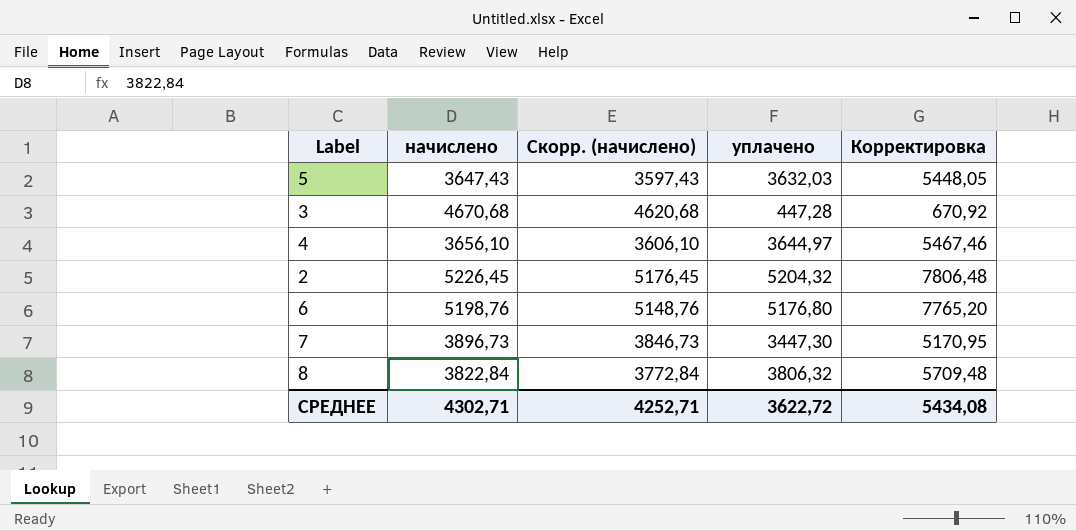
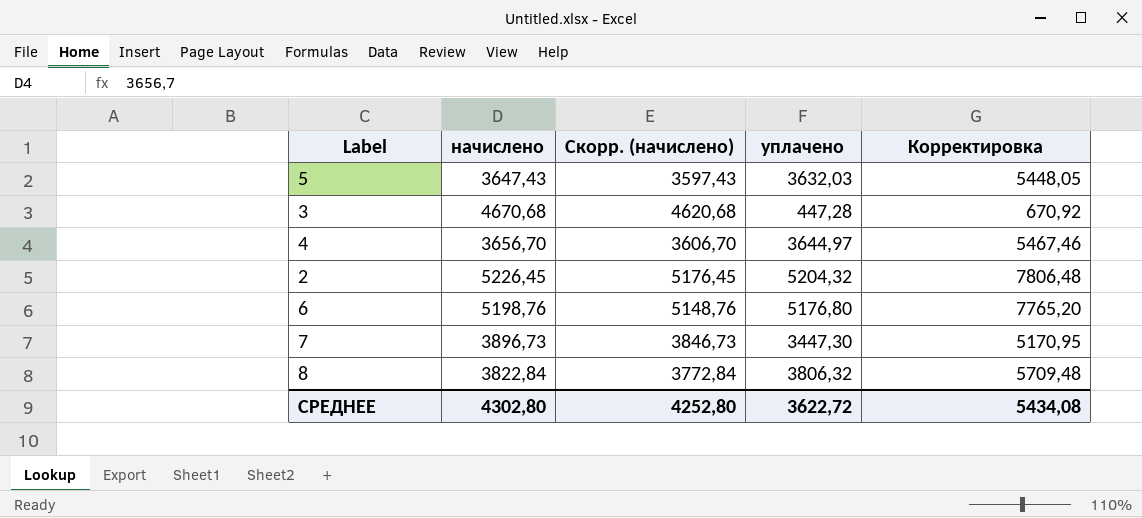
4 | начислено: 3656,10 -> 3656,70
4 | Скорр. (начислено): 3606,10 -> 3606,70
СРЕДНЕЕ | начислено: 4302,71 -> 4302,80
СРЕДНЕЕ | Скорр. (начислено): 4252,71 -> 4252,80

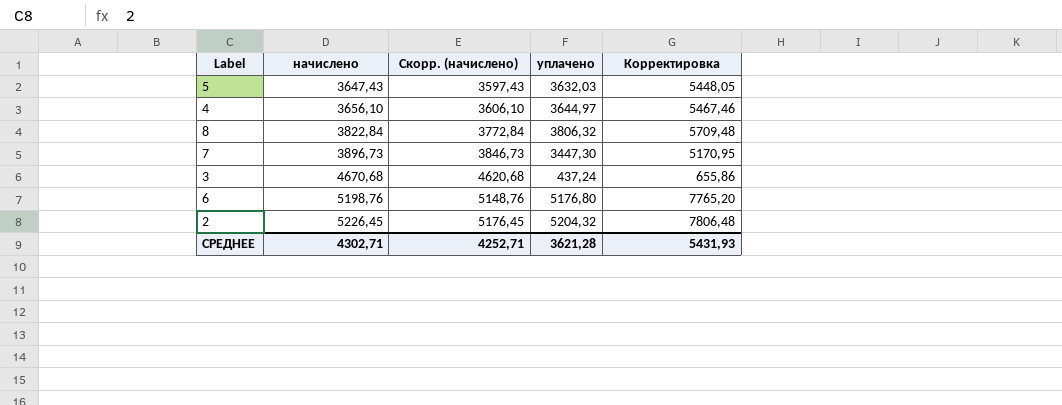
row order: none -> начислено ascending
4 | начислено: 3656,70 -> 3656,10
4 | Скорр. (начислено): 3606,70 -> 3606,10
3 | уплачено: 447,28 -> 437,24
3 | Корректировка: 670,92 -> 655,86
СРЕДНЕЕ | начислено: 4302,80 -> 4302,71
СРЕДНЕЕ | Скорр. (начислено): 4252,80 -> 4252,71
СРЕДНЕЕ | уплачено: 3622,72 -> 3621,28
СРЕДНЕЕ | Корректировка: 5434,08 -> 5431,93

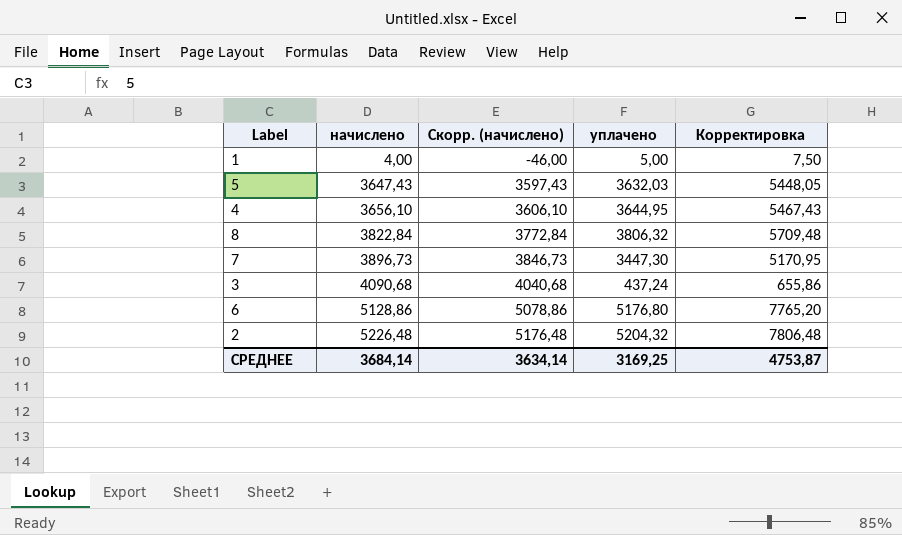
row 1: none -> 4,00 | -46,00 | 5,00 | 7,50
4 | уплачено: 3644,97 -> 3644,95
4 | Корректировка: 5467,46 -> 5467,43
3 | начислено: 4670,68 -> 4090,68
3 | Скорр. (начислено): 4620,68 -> 4040,68
6 | начислено: 5198,76 -> 5128,86
6 | Скорр. (начислено): 5148,76 -> 5078,86
2 | начислено: 5226,45 -> 5226,48
2 | Скорр. (начислено): 5176,45 -> 5176,48
СРЕДНЕЕ | начислено: 4302,71 -> 3684,14
СРЕДНЕЕ | Скорр. (начислено): 4252,71 -> 3634,14
СРЕДНЕЕ | уплачено: 3621,28 -> 3169,25
СРЕДНЕЕ | Корректировка: 5431,93 -> 4753,87

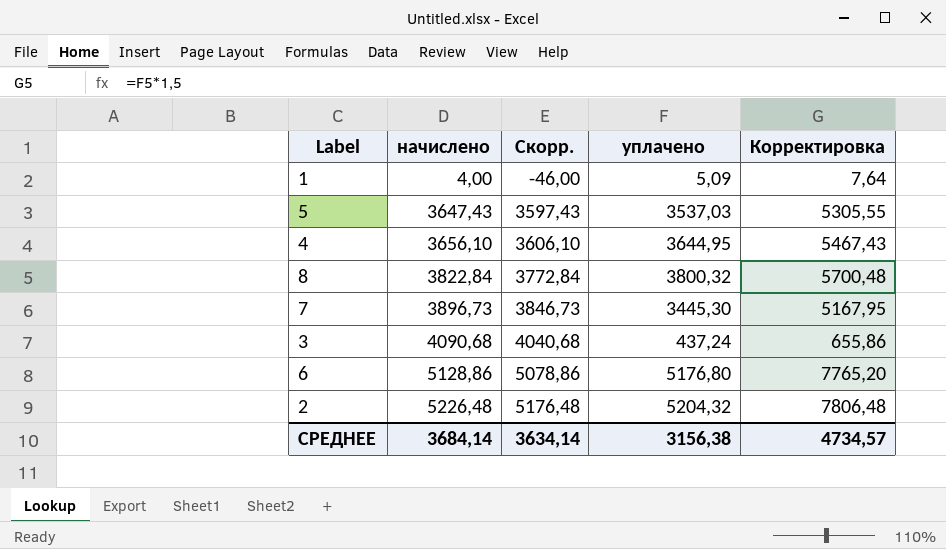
column name: Скорр. (начислено) -> Скорр.
1 | уплачено: 5,00 -> 5,09
1 | Корректировка: 7,50 -> 7,64
5 | уплачено: 3632,03 -> 3537,03
5 | Корректировка: 5448,05 -> 5305,55
8 | уплачено: 3806,32 -> 3800,32
8 | Корректировка: 5709,48 -> 5700,48
7 | уплачено: 3447,30 -> 3445,30
7 | Корректировка: 5170,95 -> 5167,95
СРЕДНЕЕ | уплачено: 3169,25 -> 3156,38
СРЕДНЕЕ | Корректировка: 4753,87 -> 4734,57

